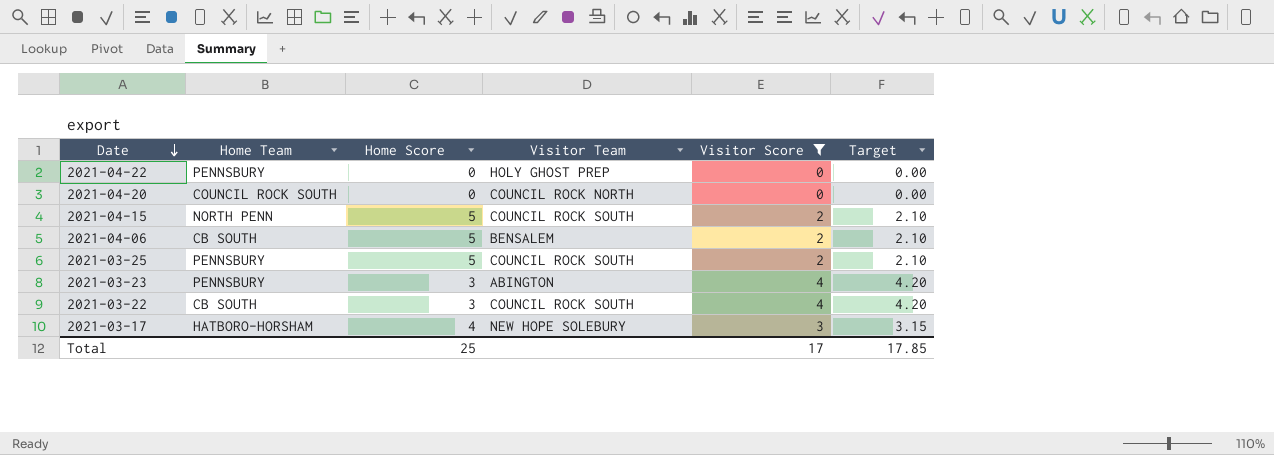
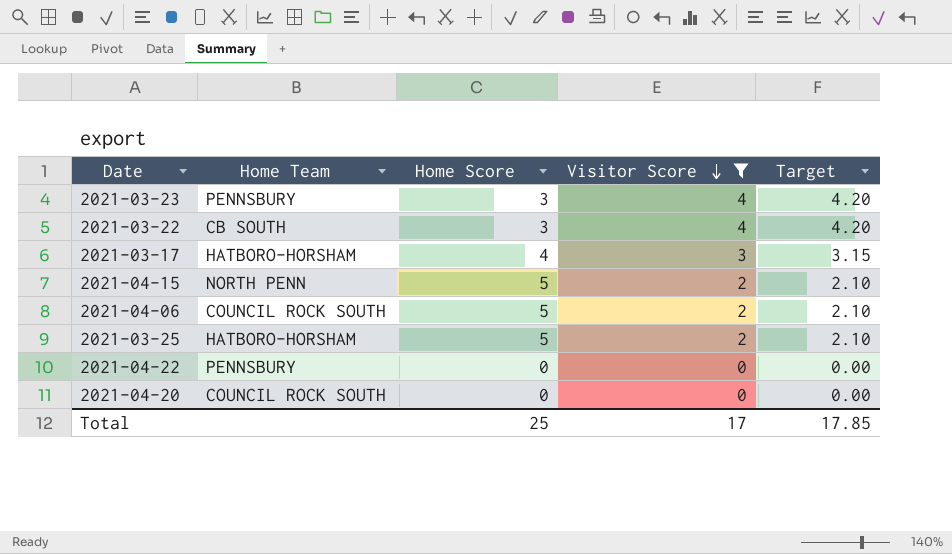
row order: Date descending -> Visitor Score descending
column Visitor Team | position: 4 -> none
2021-04-06 | Home Team: CB SOUTH -> COUNCIL ROCK SOUTH
2021-03-25 | Home Team: PENNSBURY -> HATBORO-HORSHAM

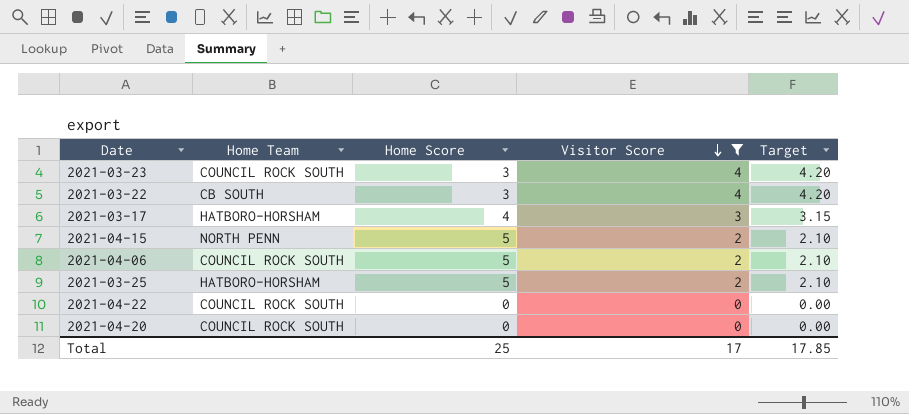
2021-03-23 | Home Team: PENNSBURY -> COUNCIL ROCK SOUTH
2021-04-22 | Home Team: PENNSBURY -> COUNCIL ROCK SOUTH

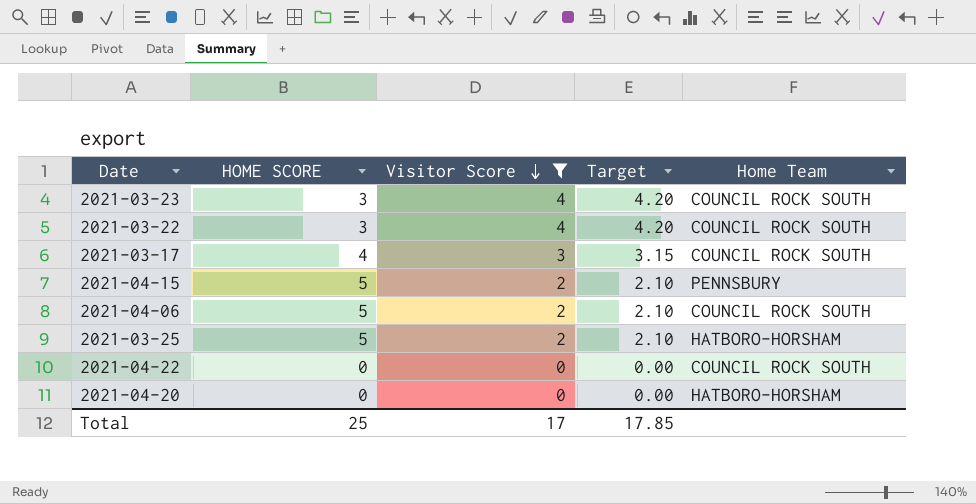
column name: Home Score -> HOME SCORE
column Home Team | position: 2 -> 5
2021-03-22 | Home Team: CB SOUTH -> COUNCIL ROCK SOUTH
2021-03-17 | Home Team: HATBORO-HORSHAM -> COUNCIL ROCK SOUTH
2021-04-15 | Home Team: NORTH PENN -> PENNSBURY
2021-04-20 | Home Team: COUNCIL ROCK SOUTH -> HATBORO-HORSHAM

